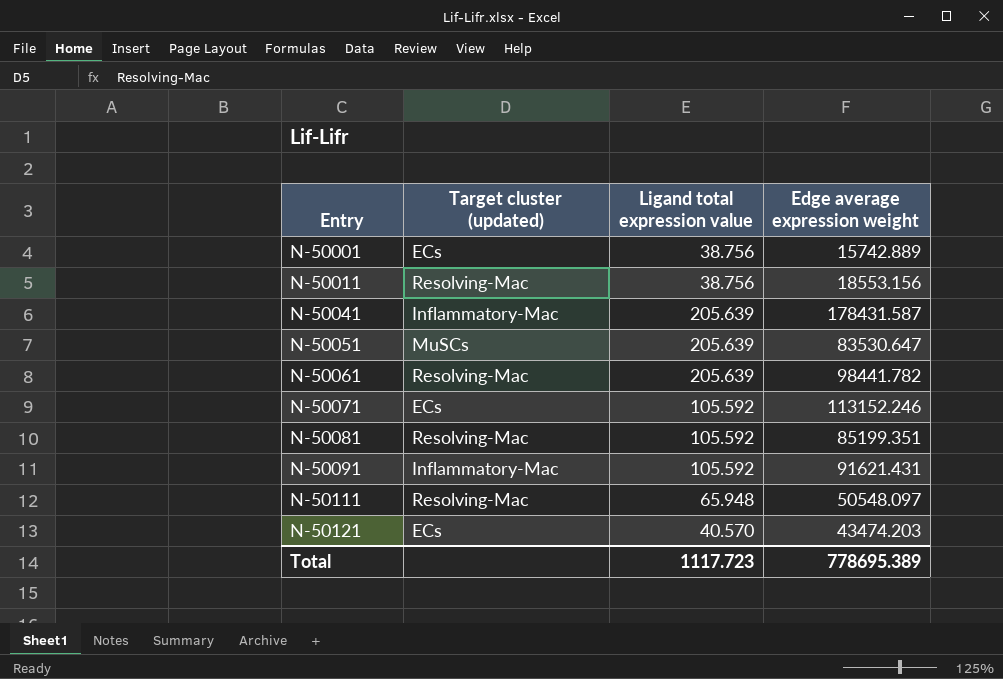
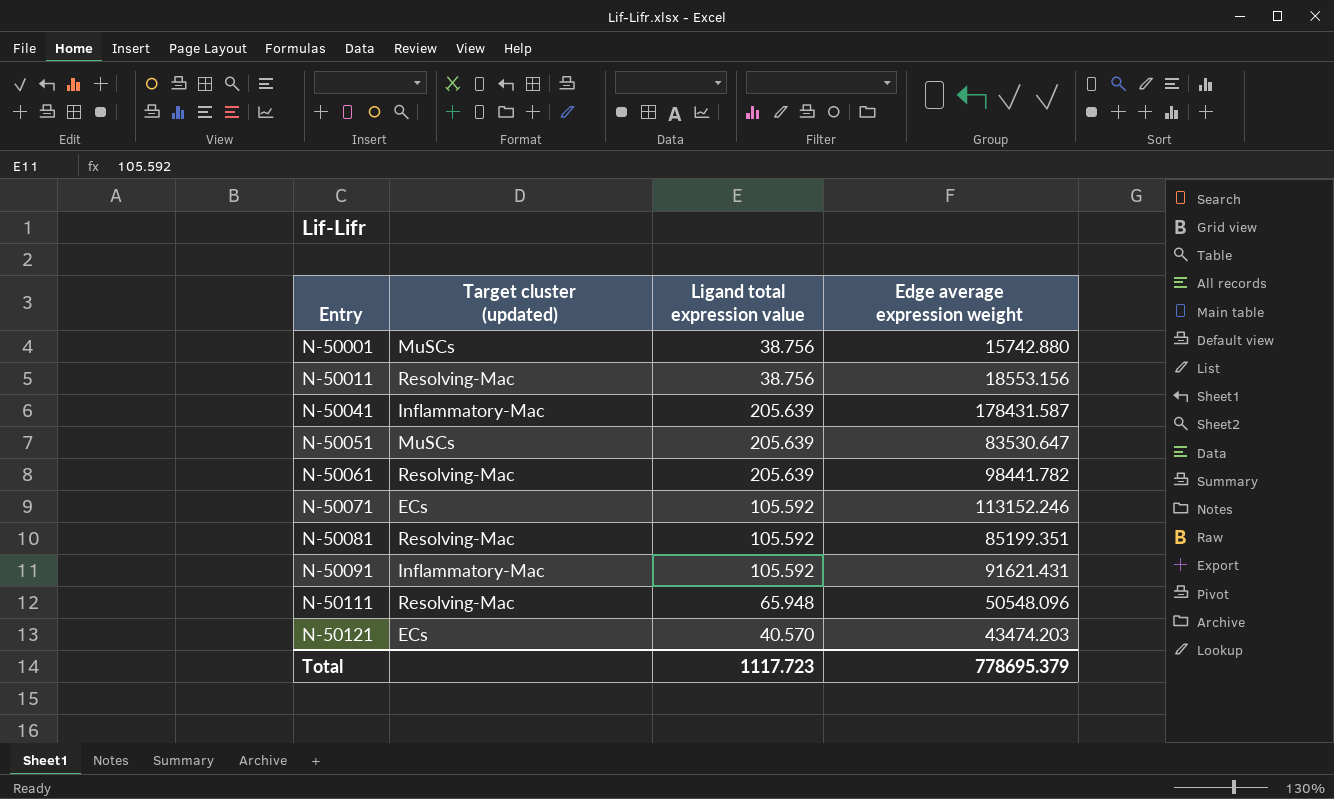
N-50001 | Target cluster (updated): ECs -> MuSCs
N-50001 | Edge average expression weight: 15742.889 -> 15742.880
N-50111 | Edge average expression weight: 50548.097 -> 50548.096
Total | Edge average expression weight: 778695.389 -> 778695.379

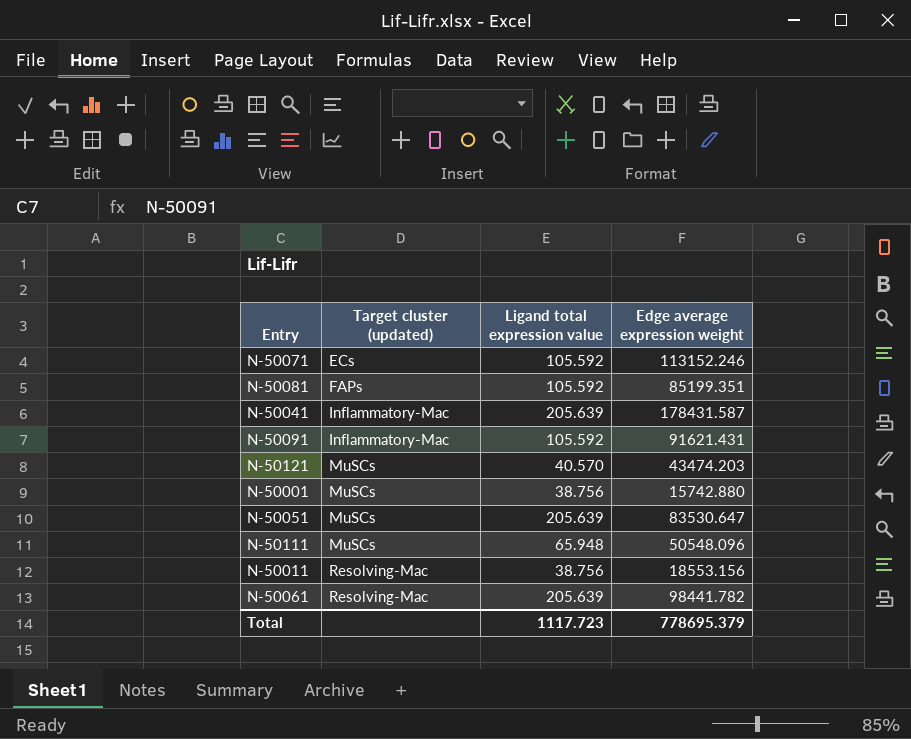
row order: Entry ascending -> Target cluster (updated) ascending
N-50081 | Target cluster (updated): Resolving-Mac -> FAPs
N-50121 | Target cluster (updated): ECs -> MuSCs
N-50111 | Target cluster (updated): Resolving-Mac -> MuSCs

